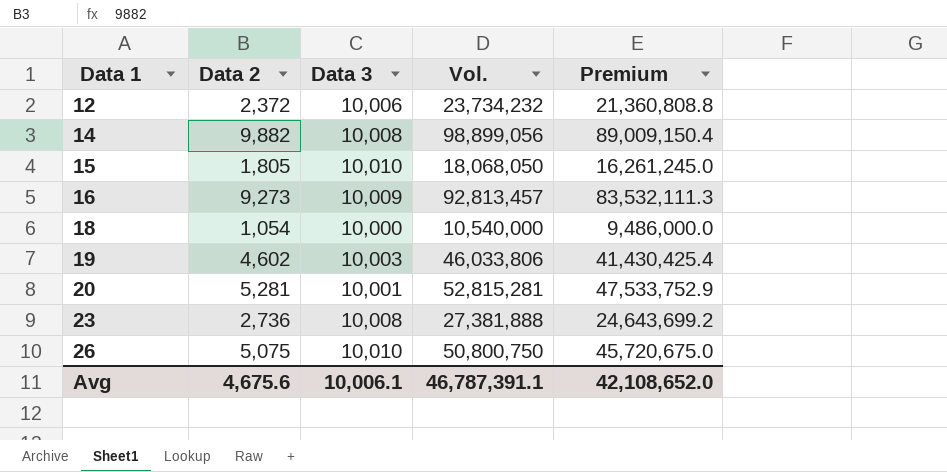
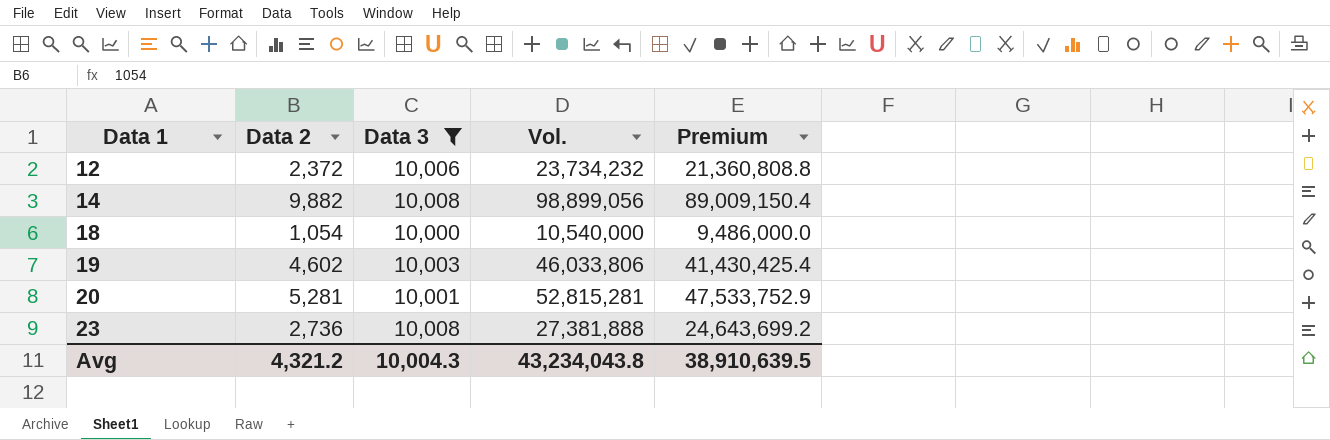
filter: none -> Data 3 <= 10,008
Avg | Data 2: 4,675.6 -> 4,321.2
Avg | Data 3: 10,006.1 -> 10,004.3
Avg | Vol.: 46,787,391.1 -> 43,234,043.8
Avg | Premium: 42,108,652.0 -> 38,910,639.5

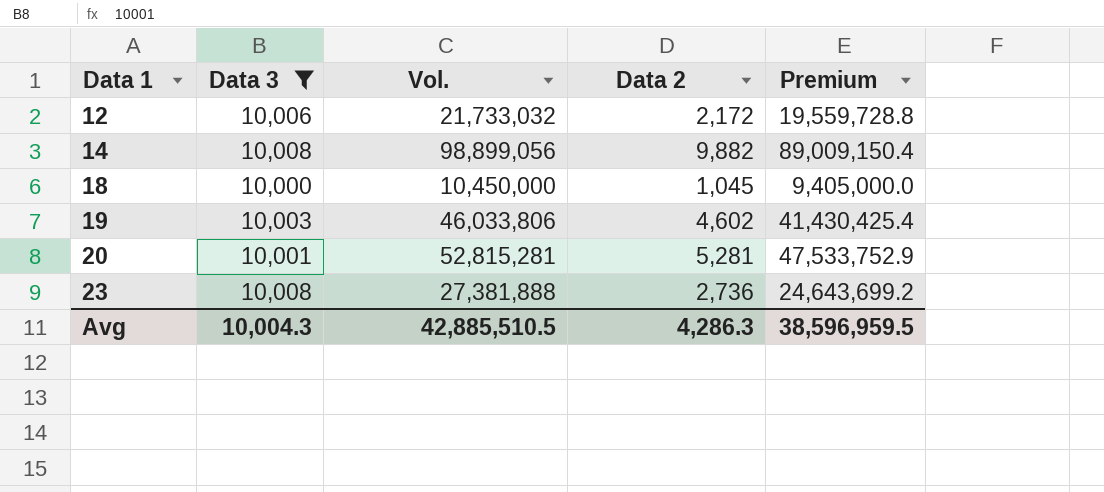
column Data 2 | position: 2 -> 4
12 | Vol.: 23,734,232 -> 21,733,032
12 | Data 2: 2,372 -> 2,172
12 | Premium: 21,360,808.8 -> 19,559,728.8
18 | Vol.: 10,540,000 -> 10,450,000
18 | Data 2: 1,054 -> 1,045
18 | Premium: 9,486,000.0 -> 9,405,000.0
Avg | Vol.: 43,234,043.8 -> 42,885,510.5
Avg | Data 2: 4,321.2 -> 4,286.3
Avg | Premium: 38,910,639.5 -> 38,596,959.5

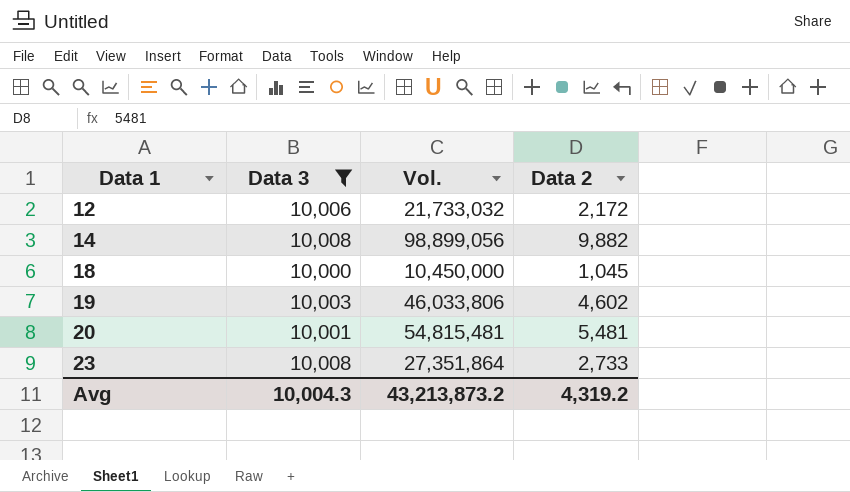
column Premium | formula: [Vol.] * 0.9 -> none
20 | Vol.: 52,815,281 -> 54,815,481
20 | Data 2: 5,281 -> 5,481
23 | Vol.: 27,381,888 -> 27,351,864
23 | Data 2: 2,736 -> 2,733
Avg | Vol.: 42,885,510.5 -> 43,213,873.2
Avg | Data 2: 4,286.3 -> 4,319.2

